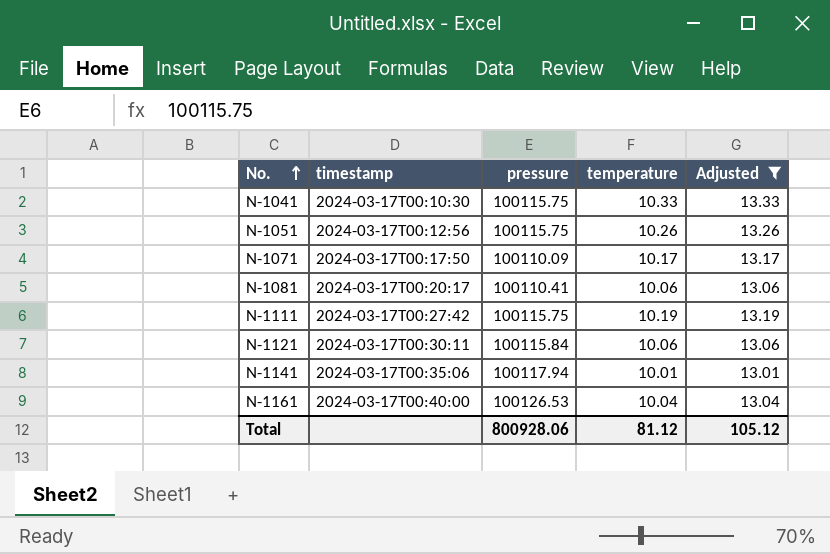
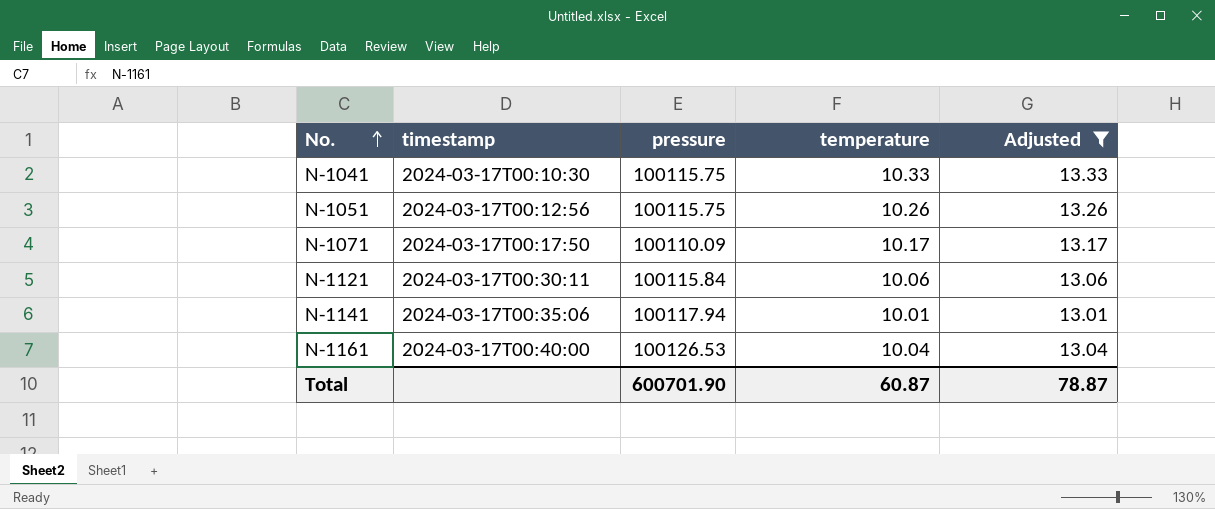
row N-1081: 2024-03-17T00:20:17 | 100110.41 | 10.06 | 13.06 -> none
row N-1111: 2024-03-17T00:27:42 | 100115.75 | 10.19 | 13.19 -> none
Total | pressure: 800928.06 -> 600701.90
Total | temperature: 81.12 -> 60.87
Total | Adjusted: 105.12 -> 78.87

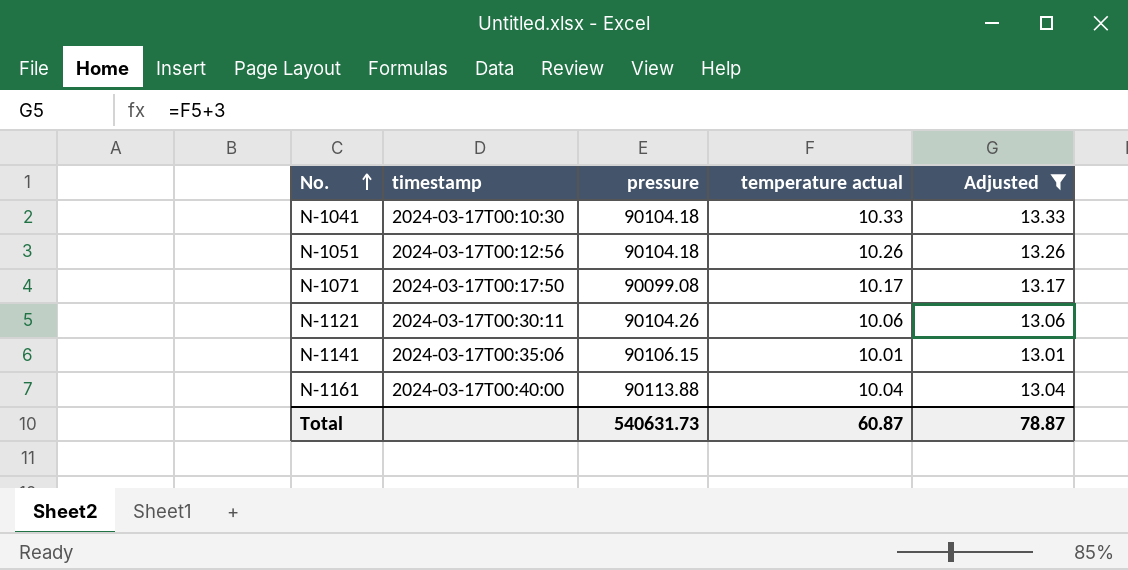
column name: temperature -> temperature actual
N-1041 | pressure: 100115.75 -> 90104.18
N-1051 | pressure: 100115.75 -> 90104.18
N-1071 | pressure: 100110.09 -> 90099.08
N-1121 | pressure: 100115.84 -> 90104.26
N-1141 | pressure: 100117.94 -> 90106.15
N-1161 | pressure: 100126.53 -> 90113.88
Total | pressure: 600701.90 -> 540631.73

